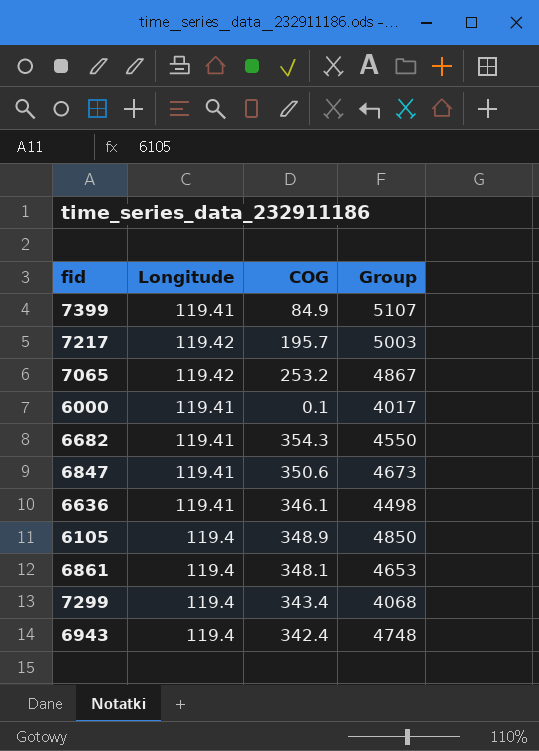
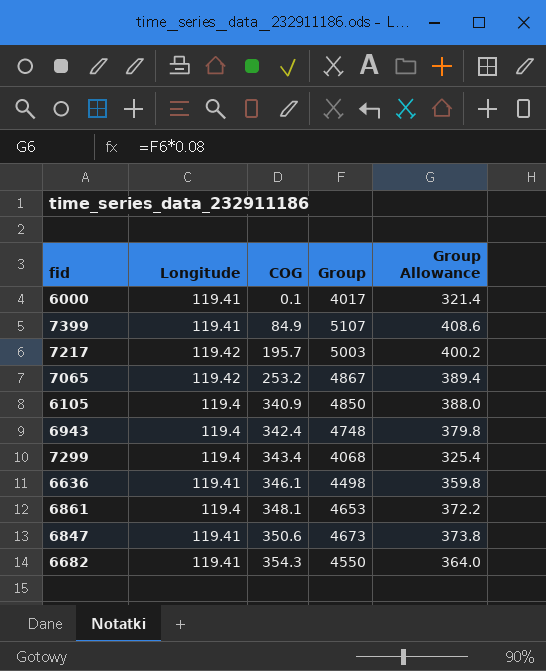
row order: none -> COG ascending
column Group Allowance | formula: none -> [Group] * 0.08
6105 | COG: 348.9 -> 340.9

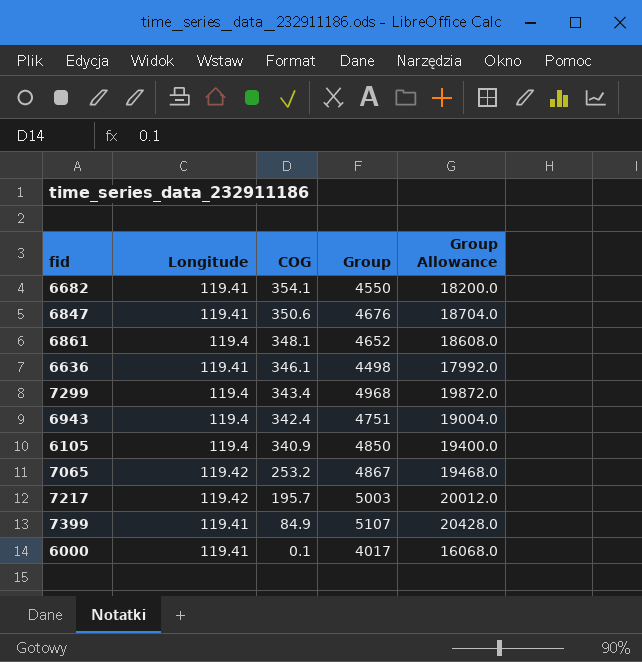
row order: COG ascending -> COG descending
column Group Allowance | formula: [Group] * 0.08 -> [Group] * 4
6682 | COG: 354.3 -> 354.1
6847 | Group: 4673 -> 4676
6861 | Group: 4653 -> 4652
7299 | Group: 4068 -> 4968
6943 | Group: 4748 -> 4751

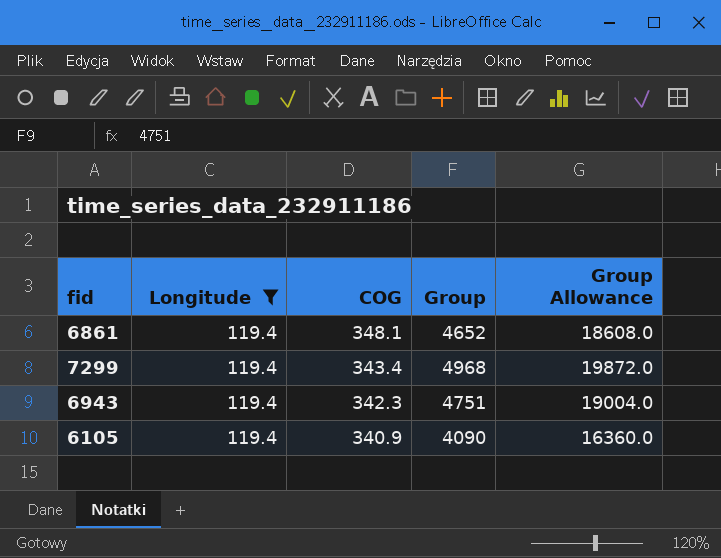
filter: none -> Longitude = 119.4
6943 | COG: 342.4 -> 342.3
6105 | Group: 4850 -> 4090
6105 | Group Allowance: 19400.0 -> 16360.0

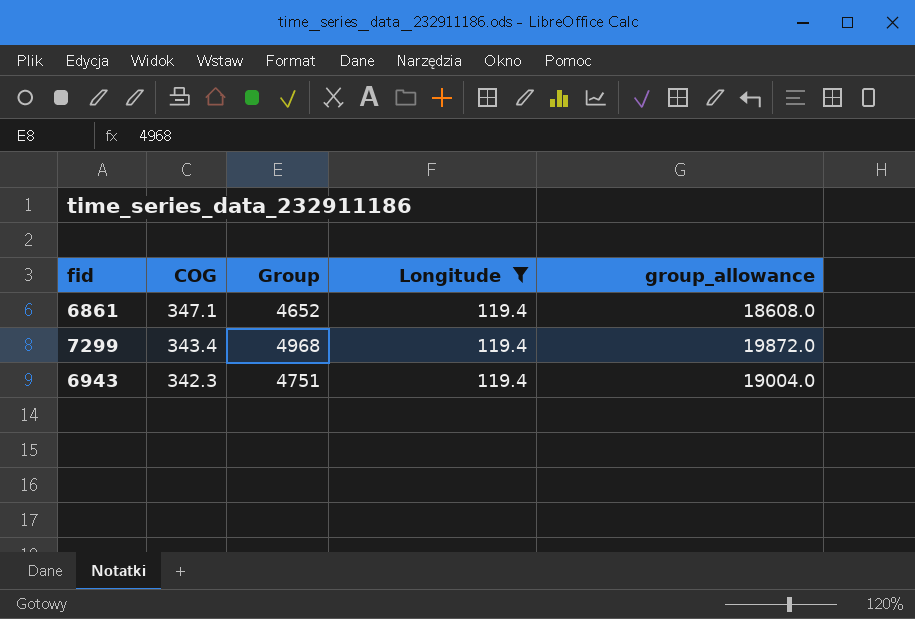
column Longitude | position: 2 -> 4
column name: Group Allowance -> group_allowance
row 6105: 119.4 | 340.9 | 4090 | 16360.0 -> none
6861 | COG: 348.1 -> 347.1

